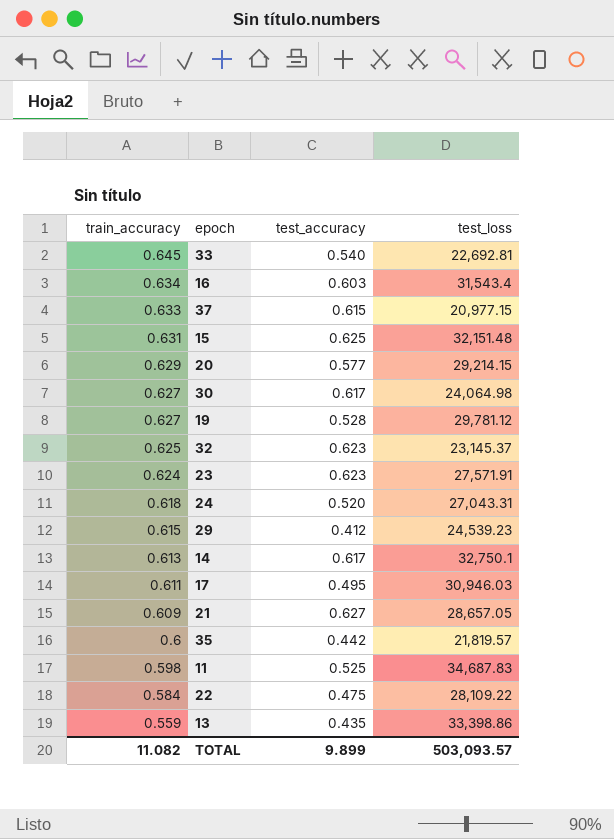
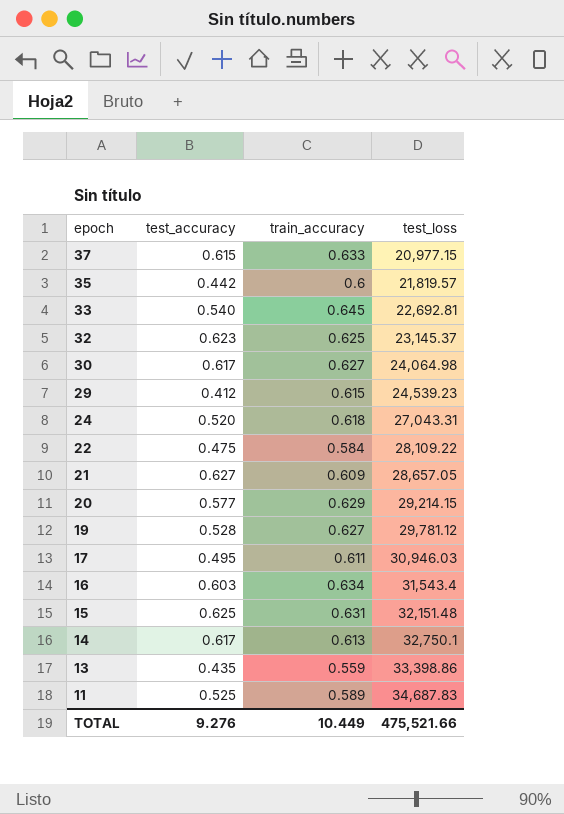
row order: train_accuracy descending -> epoch descending
column train_accuracy | position: 1 -> 3
row 23: 0.624 | 0.623 | 27,571.91 -> none
11 | train_accuracy: 0.598 -> 0.589
TOTAL | test_accuracy: 9.899 -> 9.276
TOTAL | train_accuracy: 11.082 -> 10.449
TOTAL | test_loss: 503,093.57 -> 475,521.66

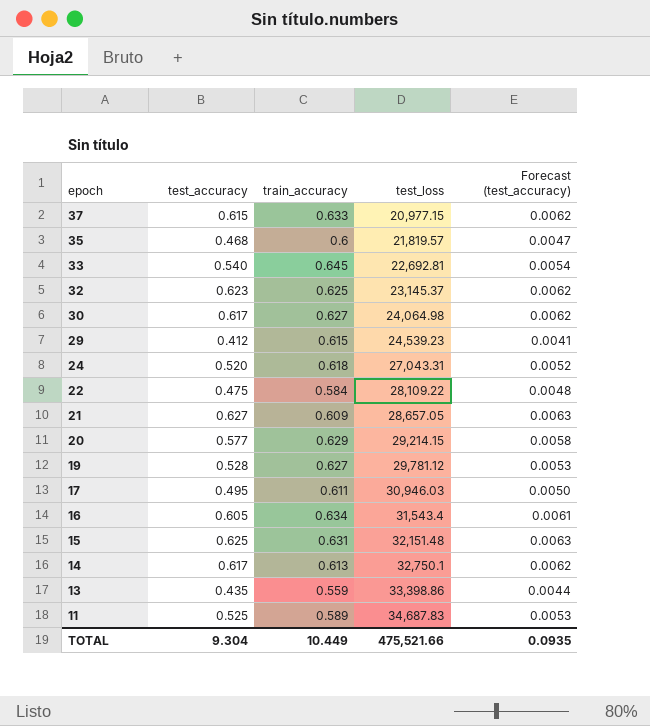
column Forecast (test_accuracy) | formula: none -> [test_accuracy] * 0.01
35 | test_accuracy: 0.442 -> 0.468
16 | test_accuracy: 0.603 -> 0.605
TOTAL | test_accuracy: 9.276 -> 9.304

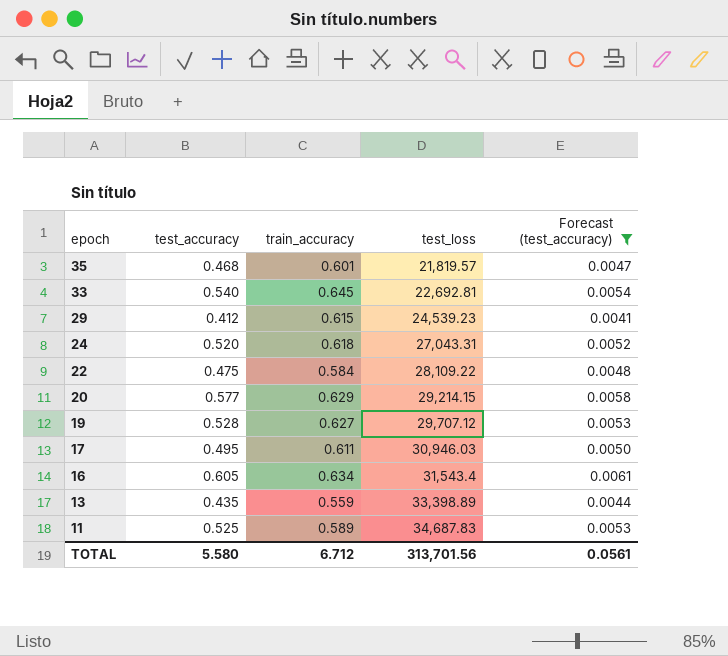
filter: none -> Forecast (test_accuracy) <= 0.0061
35 | train_accuracy: 0.6 -> 0.601
19 | test_loss: 29,781.12 -> 29,707.12
13 | test_loss: 33,398.86 -> 33,398.89
TOTAL | test_accuracy: 9.304 -> 5.580
TOTAL | train_accuracy: 10.449 -> 6.712
TOTAL | test_loss: 475,521.66 -> 313,701.56
TOTAL | Forecast (test_accuracy): 0.0935 -> 0.0561

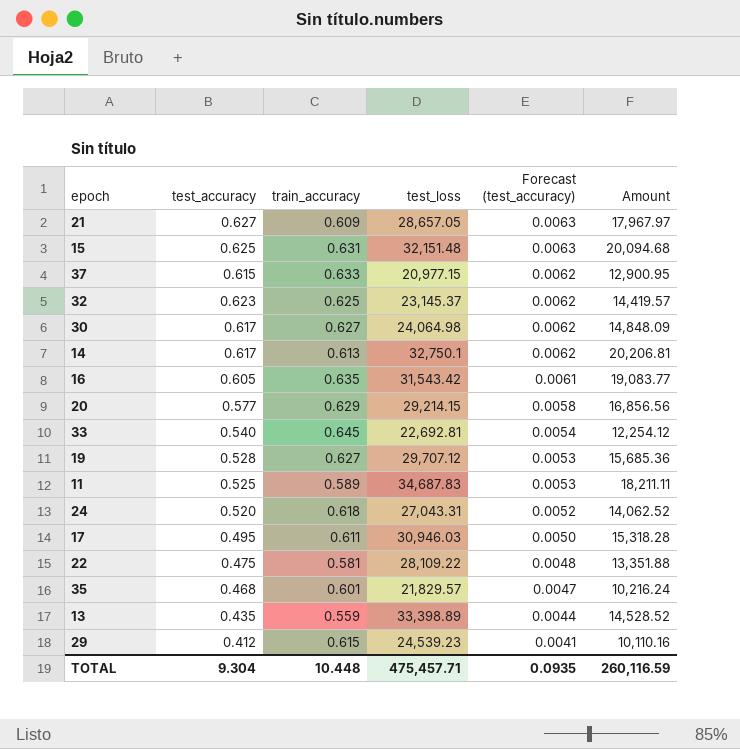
filter: Forecast (test_accuracy) <= 0.0061 -> none
row order: epoch descending -> Forecast (test_accuracy) descending
column Amount | formula: none -> [test_accuracy] * [test_loss]
16 | train_accuracy: 0.634 -> 0.635
16 | test_loss: 31,543.4 -> 31,543.42
22 | train_accuracy: 0.584 -> 0.581
35 | test_loss: 21,819.57 -> 21,829.57
TOTAL | test_accuracy: 5.580 -> 9.304
TOTAL | train_accuracy: 6.712 -> 10.448
TOTAL | test_loss: 313,701.56 -> 475,457.71
TOTAL | Forecast (test_accuracy): 0.0561 -> 0.0935

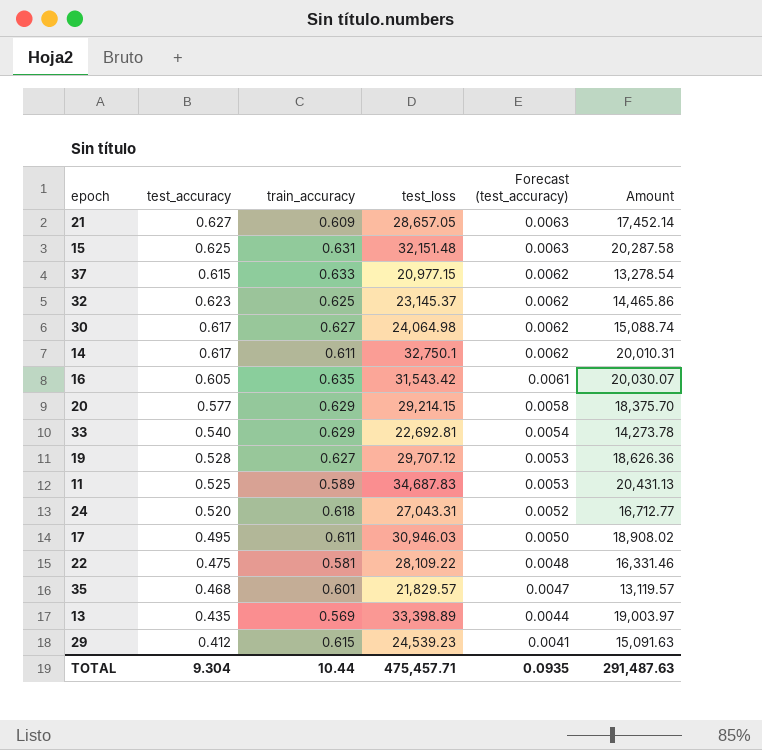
column Amount | formula: [test_accuracy] * [test_loss] -> [train_accuracy] * [test_loss]
14 | train_accuracy: 0.613 -> 0.611
33 | train_accuracy: 0.645 -> 0.629
13 | train_accuracy: 0.559 -> 0.569
TOTAL | train_accuracy: 10.448 -> 10.44
TOTAL | Amount: 260,116.59 -> 291,487.63

